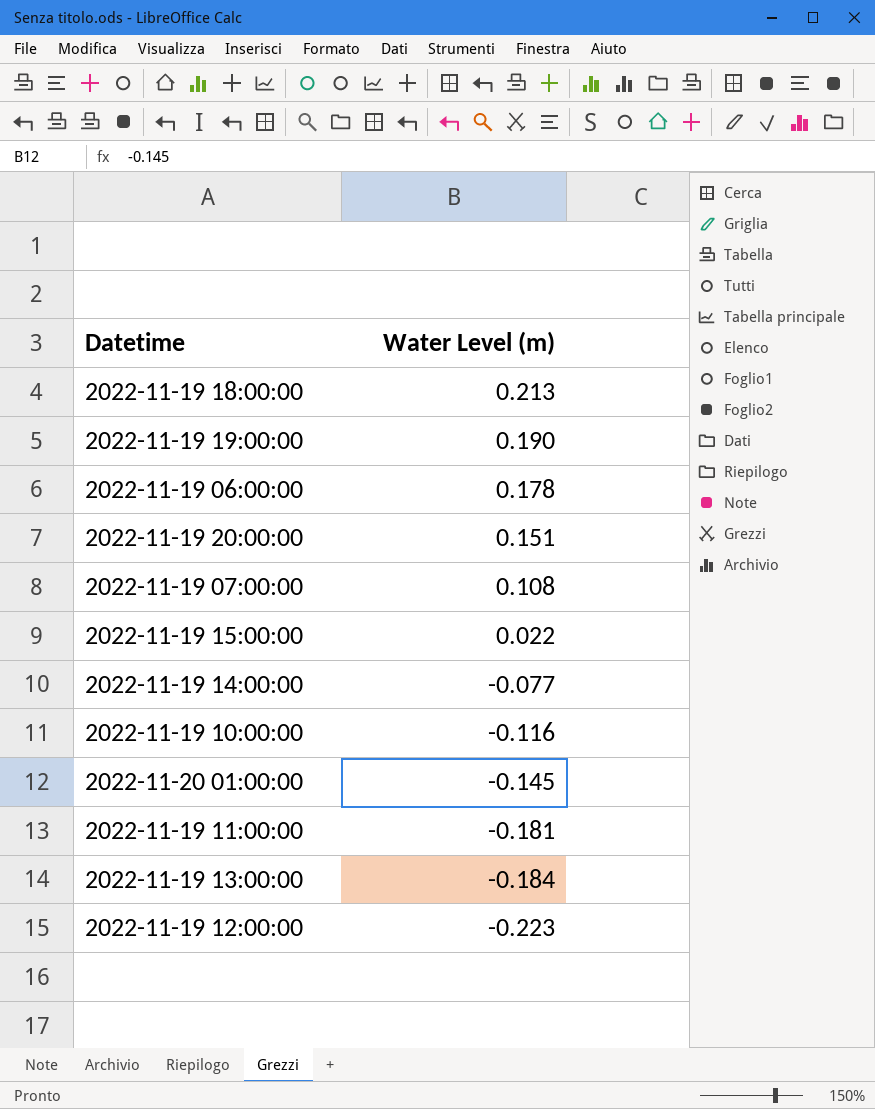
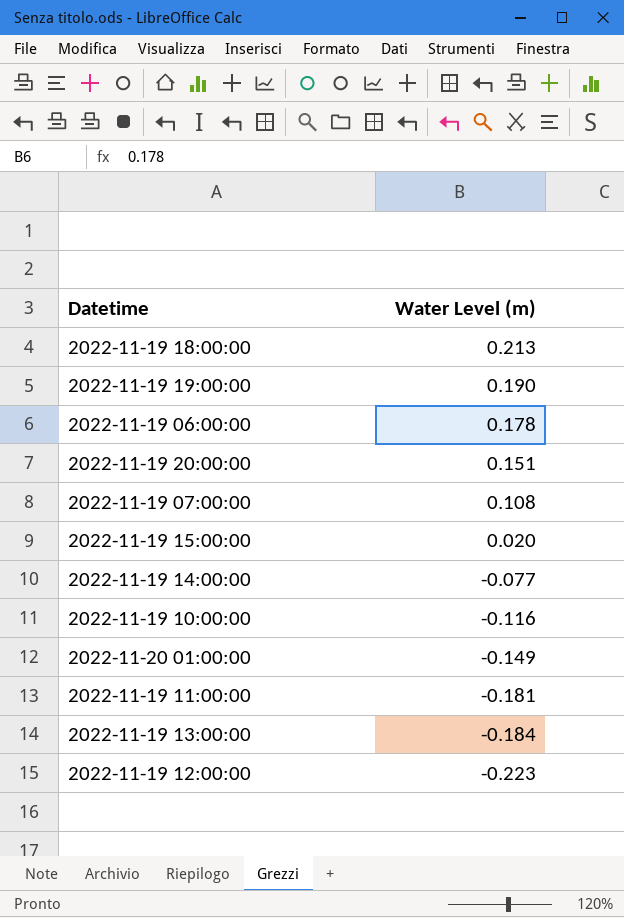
2022-11-19 15:00:00 | Water Level (m): 0.022 -> 0.020
2022-11-20 01:00:00 | Water Level (m): -0.145 -> -0.149

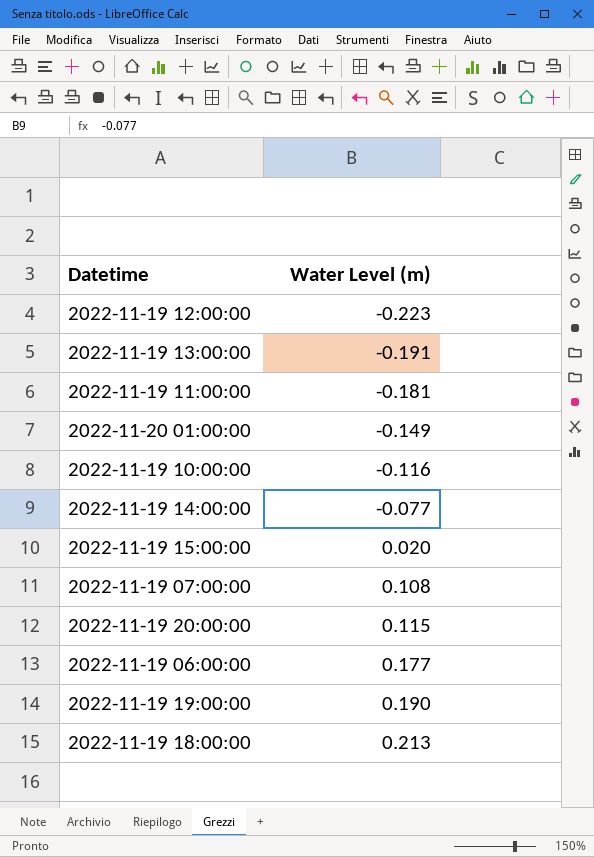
row order: Water Level (m) descending -> Water Level (m) ascending
2022-11-19 13:00:00 | Water Level (m): -0.184 -> -0.191
2022-11-19 20:00:00 | Water Level (m): 0.151 -> 0.115
2022-11-19 06:00:00 | Water Level (m): 0.178 -> 0.177

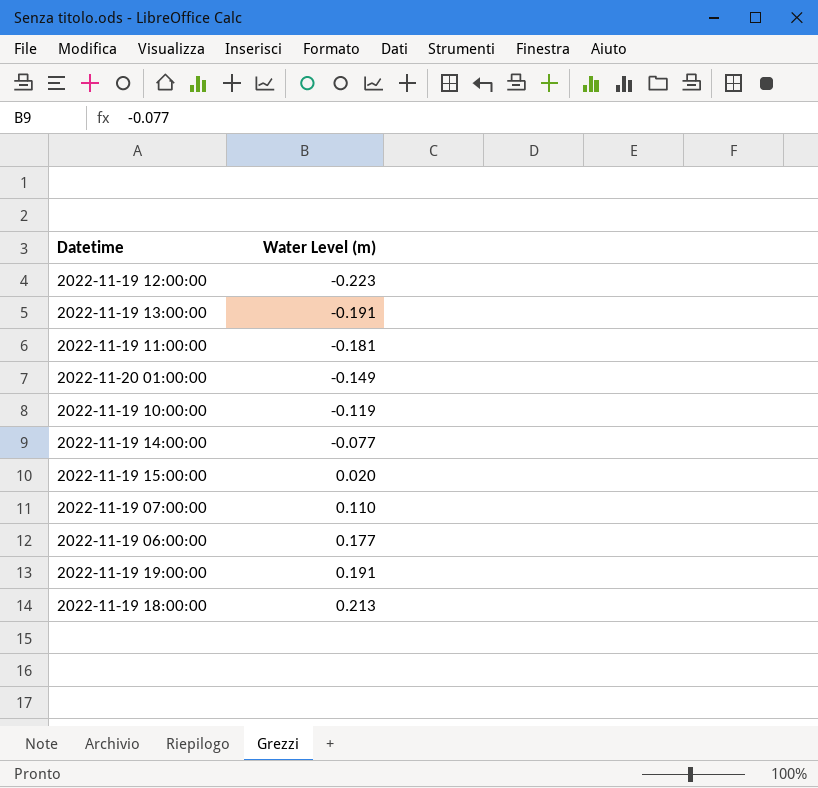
row 2022-11-19 20:00:00: 0.115 -> none
2022-11-19 10:00:00 | Water Level (m): -0.116 -> -0.119
2022-11-19 07:00:00 | Water Level (m): 0.108 -> 0.110
2022-11-19 19:00:00 | Water Level (m): 0.190 -> 0.191

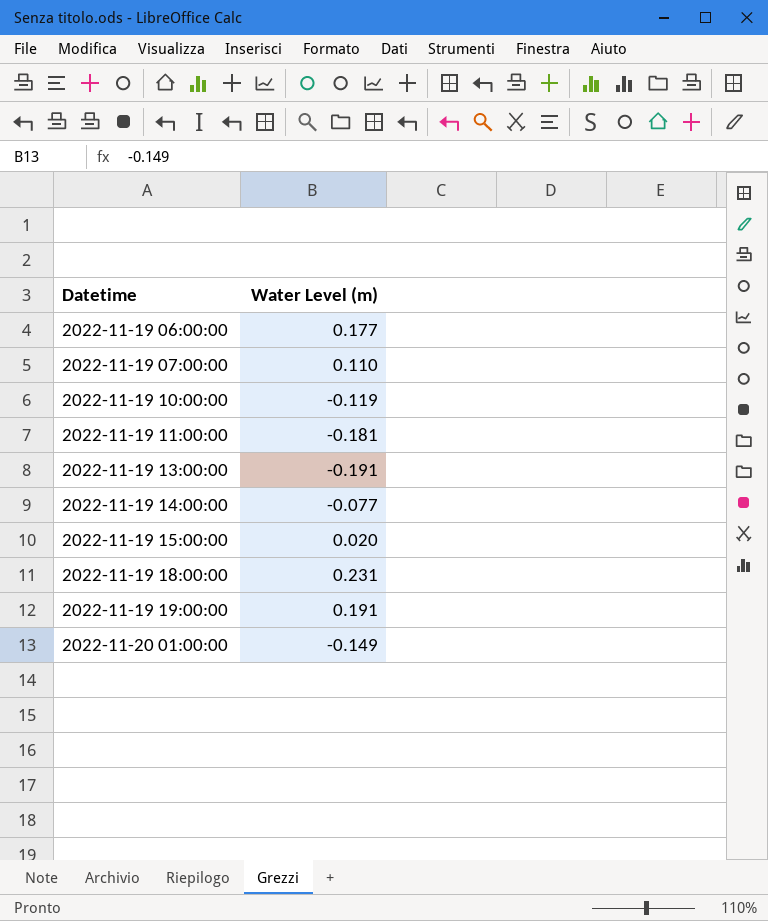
row order: Water Level (m) ascending -> Datetime ascending
row 2022-11-19 12:00:00: -0.223 -> none
2022-11-19 18:00:00 | Water Level (m): 0.213 -> 0.231

